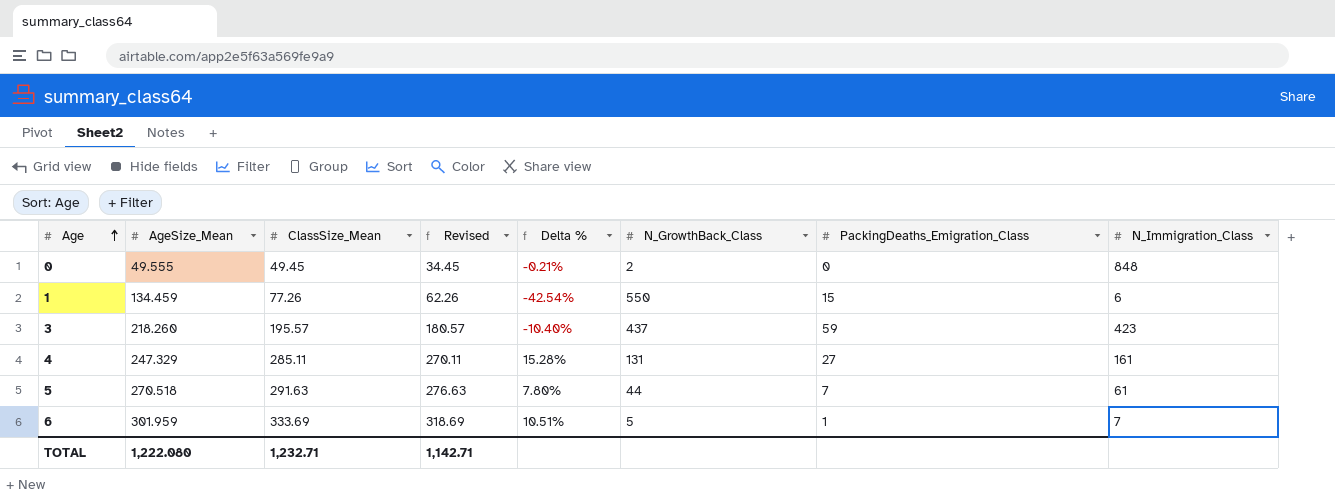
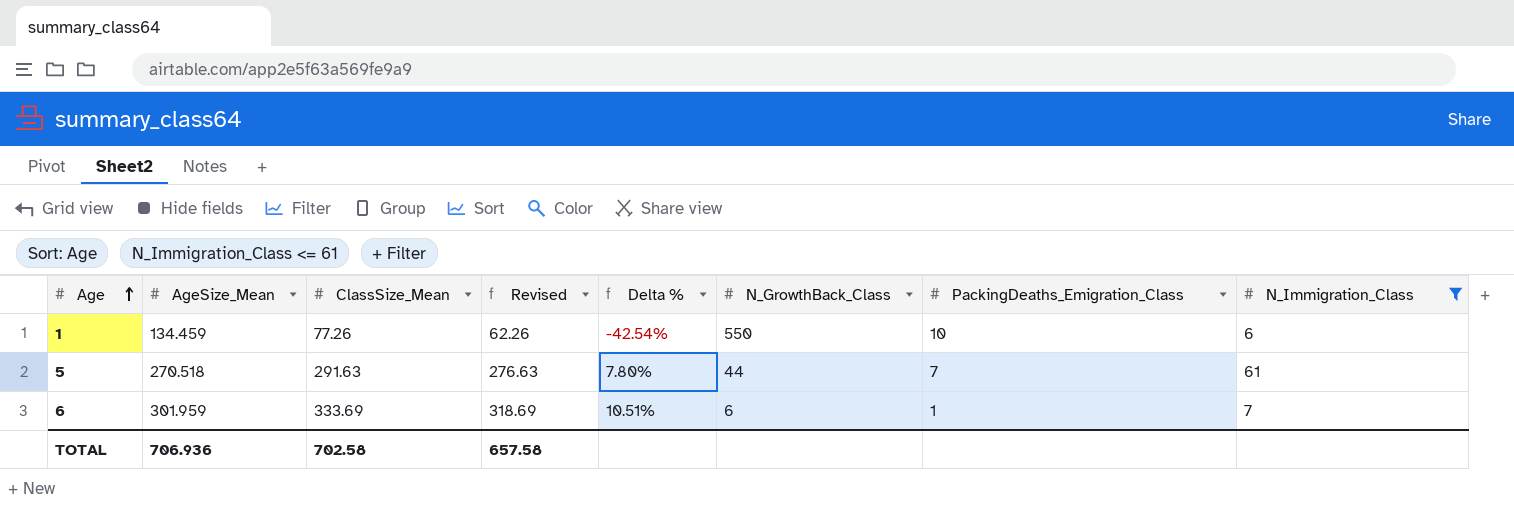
filter: none -> N_Immigration_Class <= 61
1 | PackingDeaths_Emigration_Class: 15 -> 10
6 | N_GrowthBack_Class: 5 -> 6
TOTAL | AgeSize_Mean: 1,222.080 -> 706.936
TOTAL | ClassSize_Mean: 1,232.71 -> 702.58
TOTAL | Revised: 1,142.71 -> 657.58

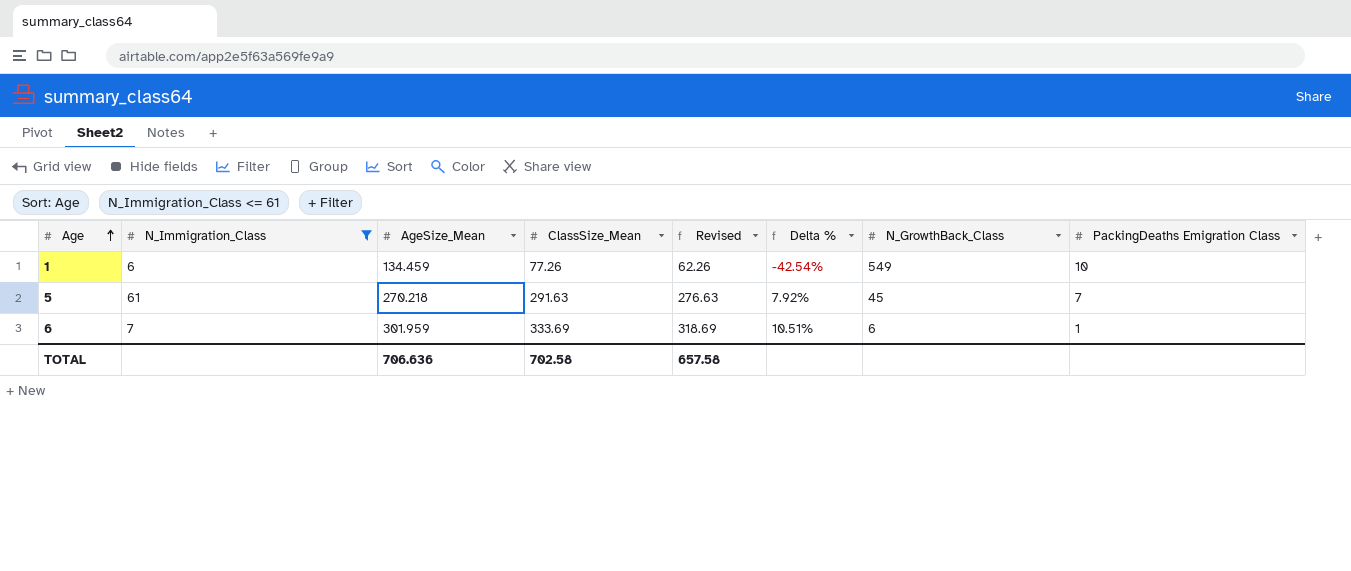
column N_Immigration_Class | position: 8 -> 2
column name: PackingDeaths_Emigration_Class -> PackingDeaths Emigration Class
1 | N_GrowthBack_Class: 550 -> 549
5 | AgeSize_Mean: 270.518 -> 270.218
5 | Delta %: 7.80% -> 7.92%
5 | N_GrowthBack_Class: 44 -> 45
TOTAL | AgeSize_Mean: 706.936 -> 706.636

